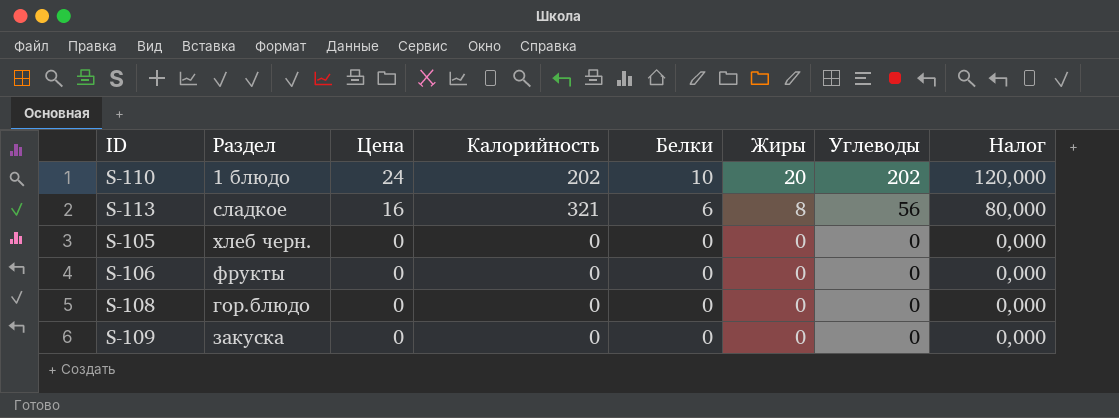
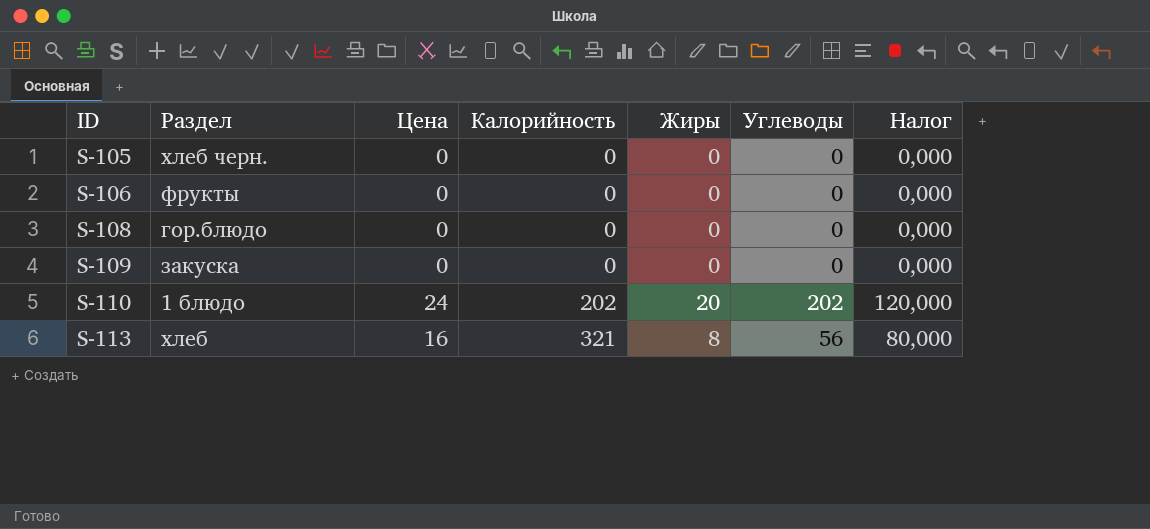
row order: Цена descending -> ID ascending
column Белки | position: 5 -> none
S-113 | Раздел: сладкое -> хлеб

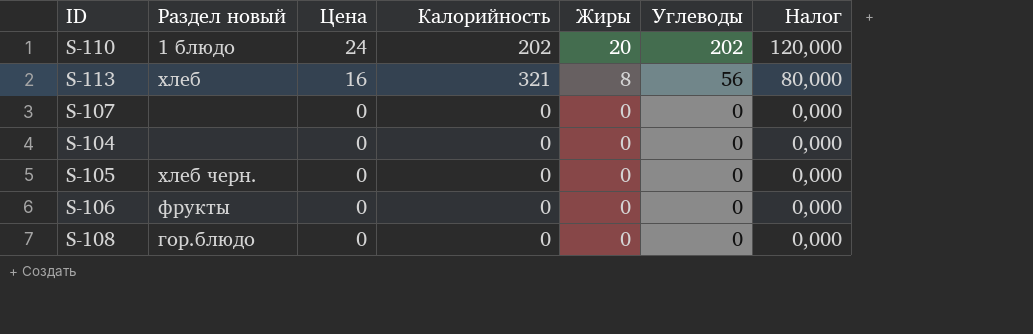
row order: ID ascending -> Цена descending
column name: Раздел -> Раздел новый
row S-109: закуска | 0 | 0 | 0 | 0 | 0,000 -> none
row S-107: none -> none | 0 | 0 | 0 | 0 | 0,000
row S-104: none -> none | 0 | 0 | 0 | 0 | 0,000

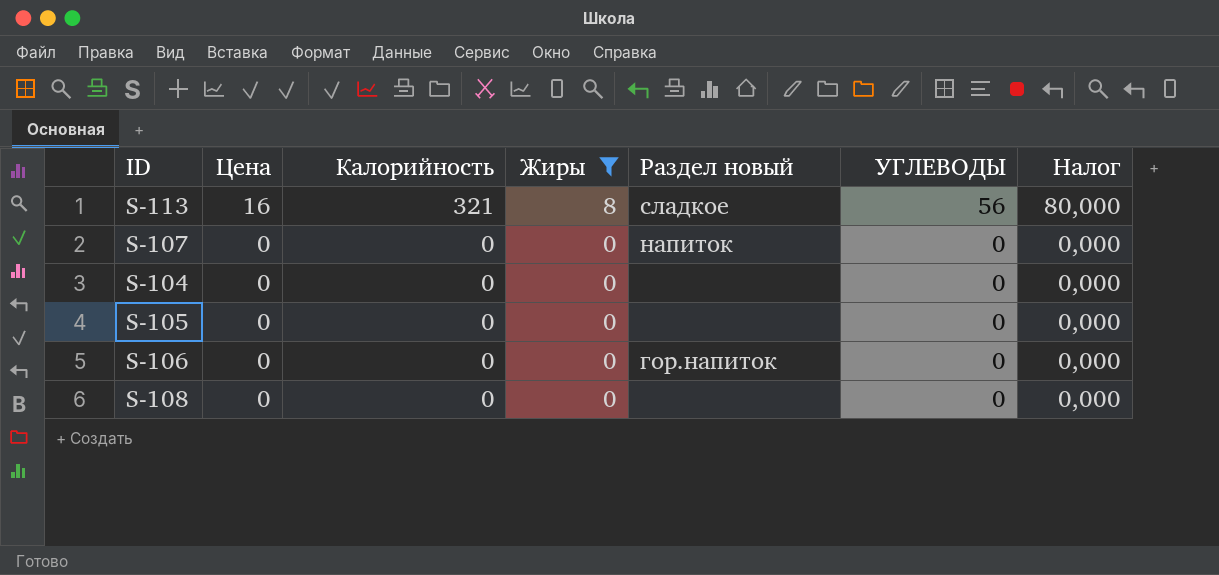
filter: none -> Жиры != 20
column Раздел новый | position: 2 -> 5
column name: Углеводы -> УГЛЕВОДЫ
S-113 | Раздел новый: хлеб -> сладкое
S-107 | Раздел новый: none -> напиток
S-105 | Раздел новый: хлеб черн. -> none
S-106 | Раздел новый: фрукты -> гор.напиток
S-108 | Раздел новый: гор.блюдо -> none

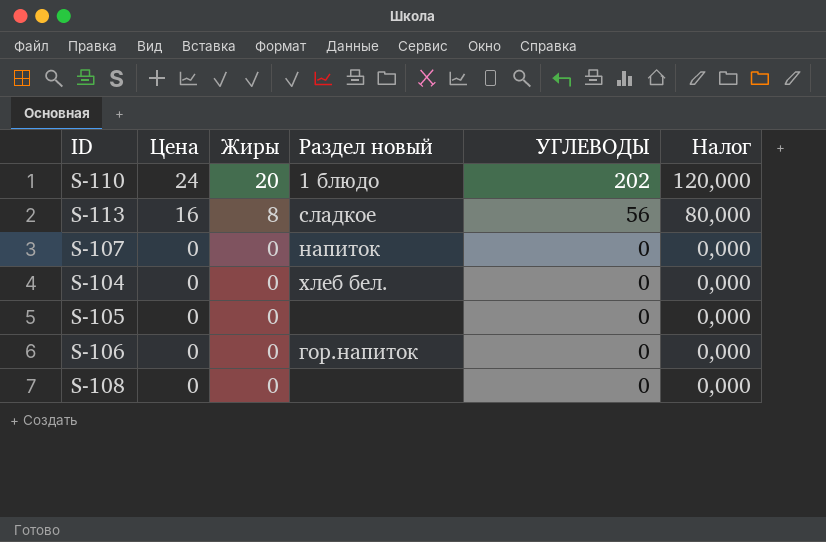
filter: Жиры != 20 -> none
column Калорийность | position: 3 -> none
S-104 | Раздел новый: none -> хлеб бел.

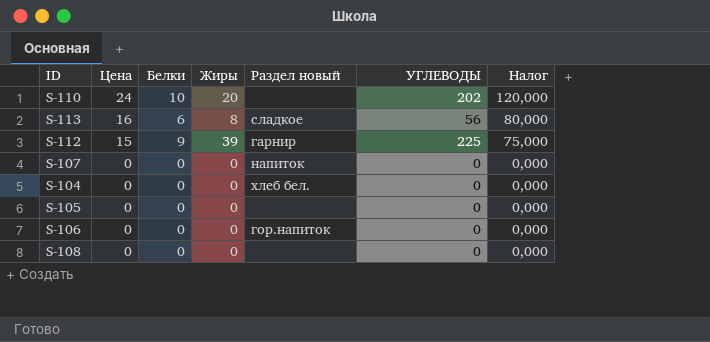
column Белки | position: none -> 3
S-110 | Раздел новый: 1 блюдо -> none
row S-112: none -> 15 | 9 | 39 | гарнир | 225 | 75,000

